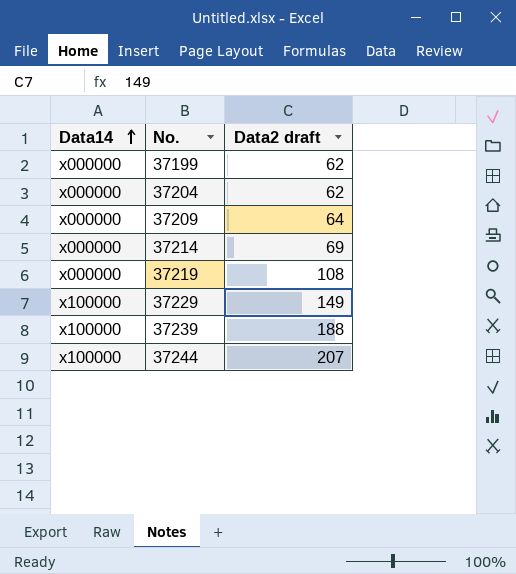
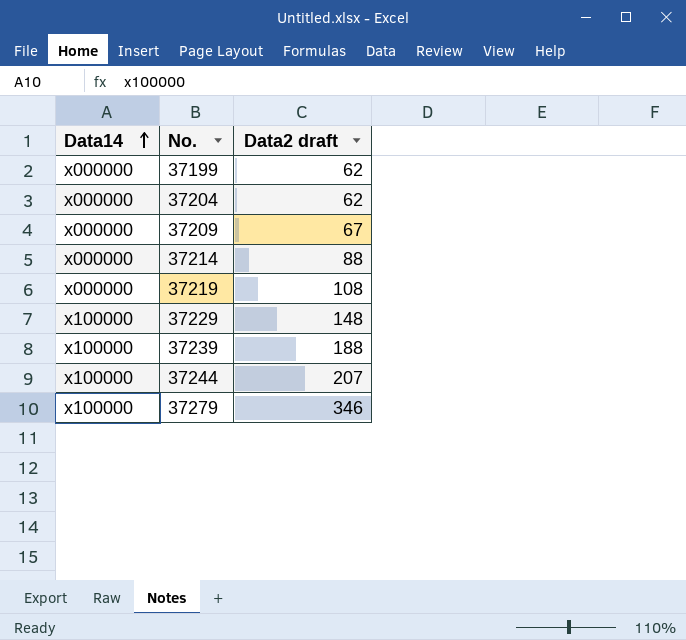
37209 | Data2 draft: 64 -> 67
37214 | Data2 draft: 69 -> 88
37229 | Data2 draft: 149 -> 148
row 37279: none -> x100000 | 346

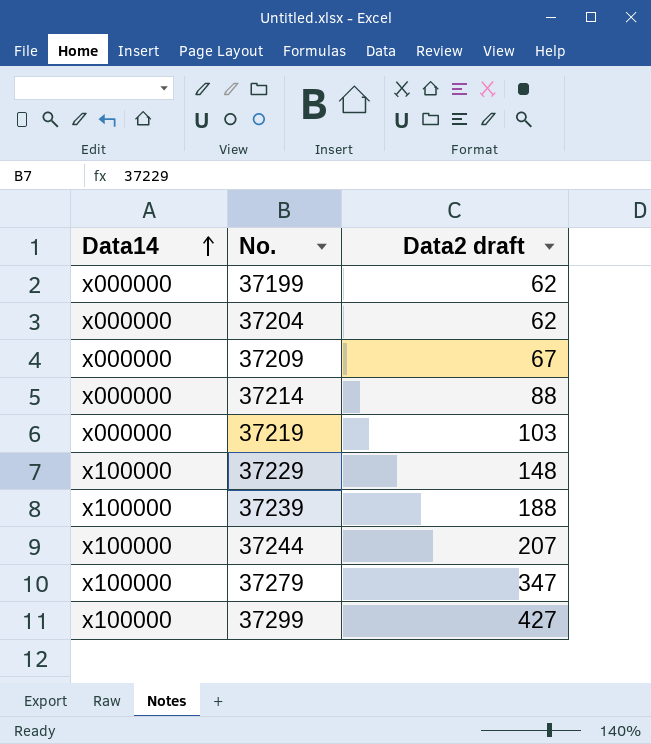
37219 | Data2 draft: 108 -> 103
37279 | Data2 draft: 346 -> 347
row 37299: none -> x100000 | 427

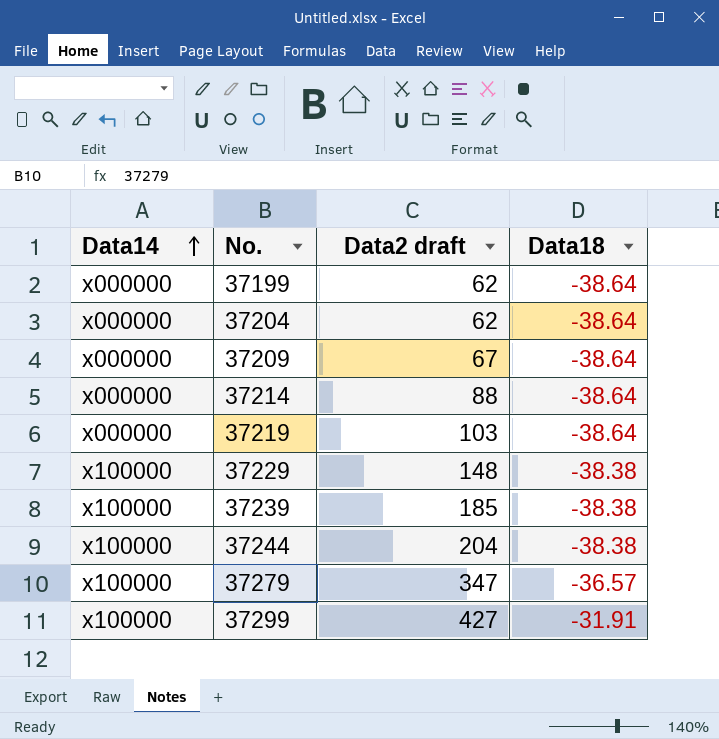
column Data18 | position: none -> 4
37239 | Data2 draft: 188 -> 185
37244 | Data2 draft: 207 -> 204

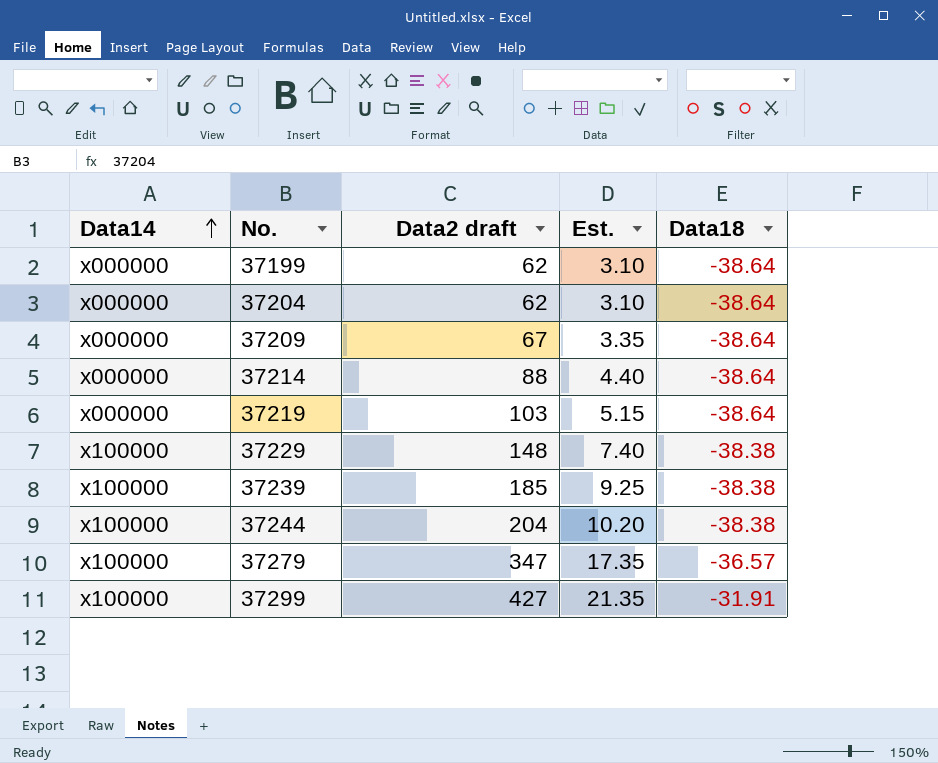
column Est. | formula: none -> [Data2 draft] * 0.05

